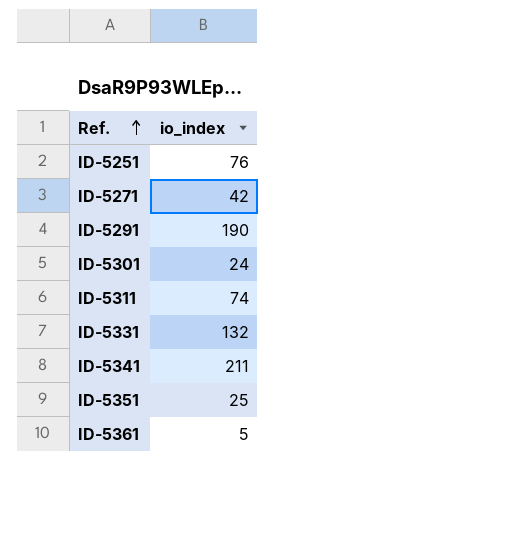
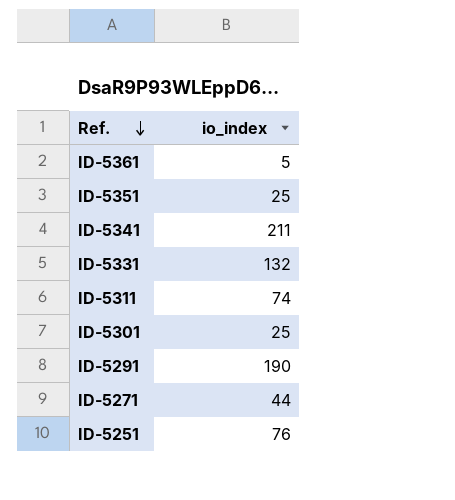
row order: Ref. ascending -> Ref. descending
ID-5301 | io_index: 24 -> 25
ID-5271 | io_index: 42 -> 44

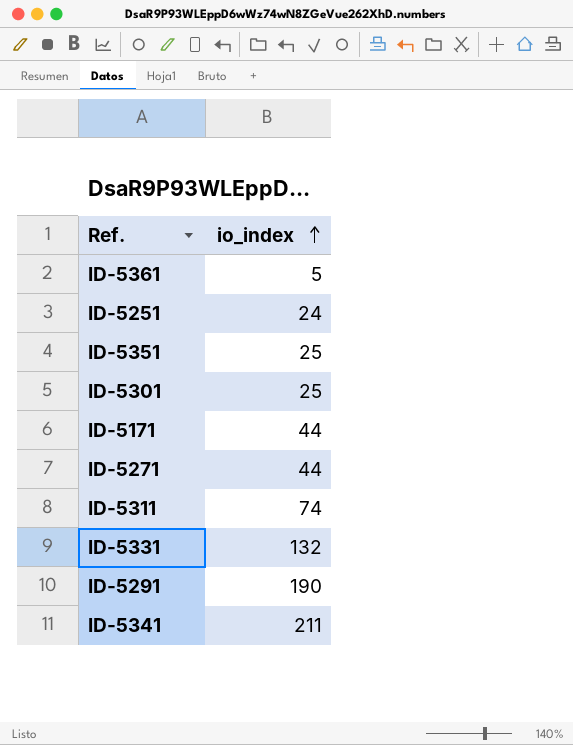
row order: Ref. descending -> io_index ascending
ID-5251 | io_index: 76 -> 24
row ID-5171: none -> 44

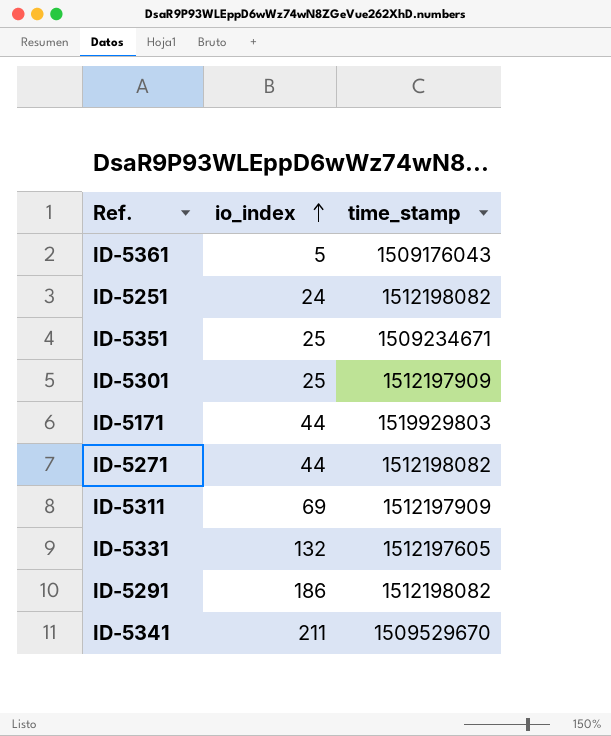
column time_stamp | position: none -> 3
ID-5311 | io_index: 74 -> 69
ID-5291 | io_index: 190 -> 186

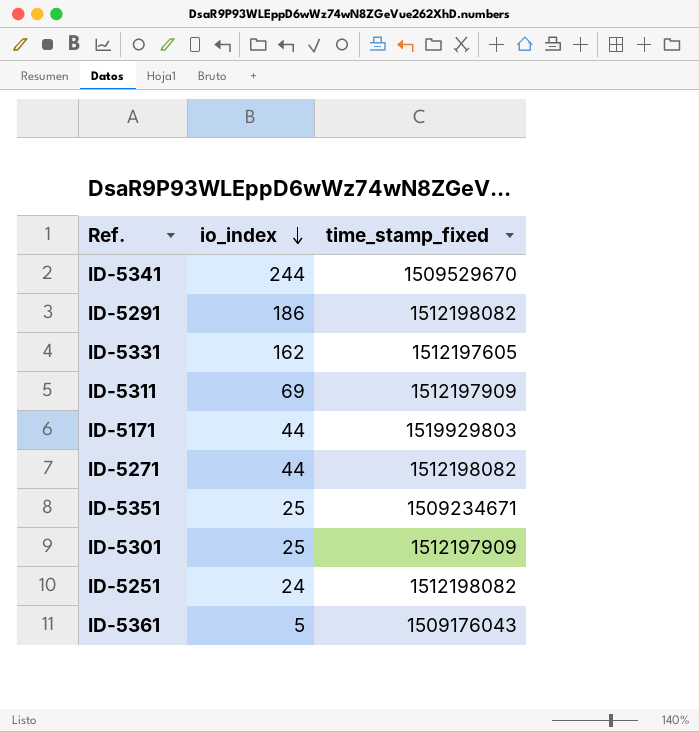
row order: io_index ascending -> io_index descending
column name: time_stamp -> time_stamp_fixed
ID-5341 | io_index: 211 -> 244
ID-5331 | io_index: 132 -> 162

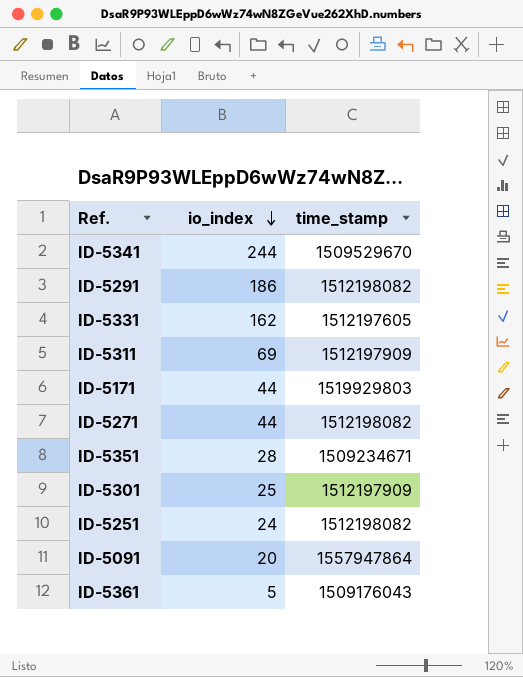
column name: time_stamp_fixed -> time_stamp
ID-5351 | io_index: 25 -> 28
row ID-5091: none -> 20 | 1557947864

